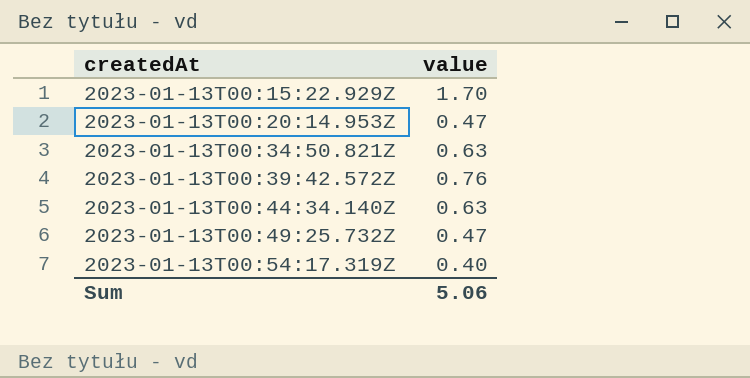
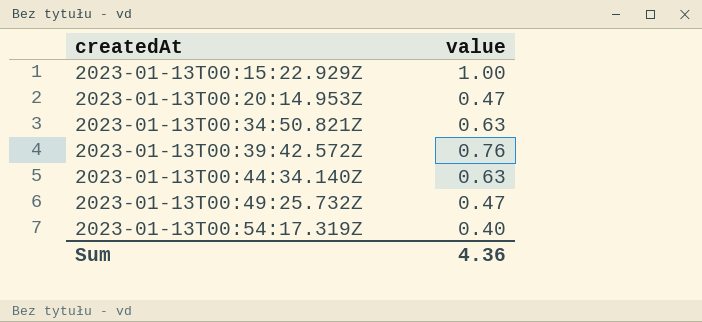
2023-01-13T00:15:22.929Z | value: 1.70 -> 1.00
Sum | value: 5.06 -> 4.36

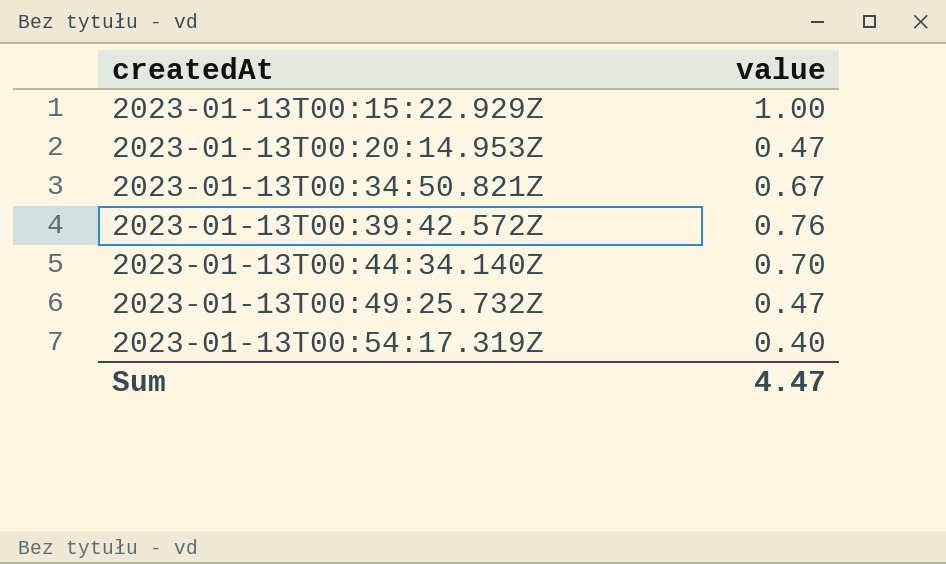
2023-01-13T00:34:50.821Z | value: 0.63 -> 0.67
2023-01-13T00:44:34.140Z | value: 0.63 -> 0.70
Sum | value: 4.36 -> 4.47

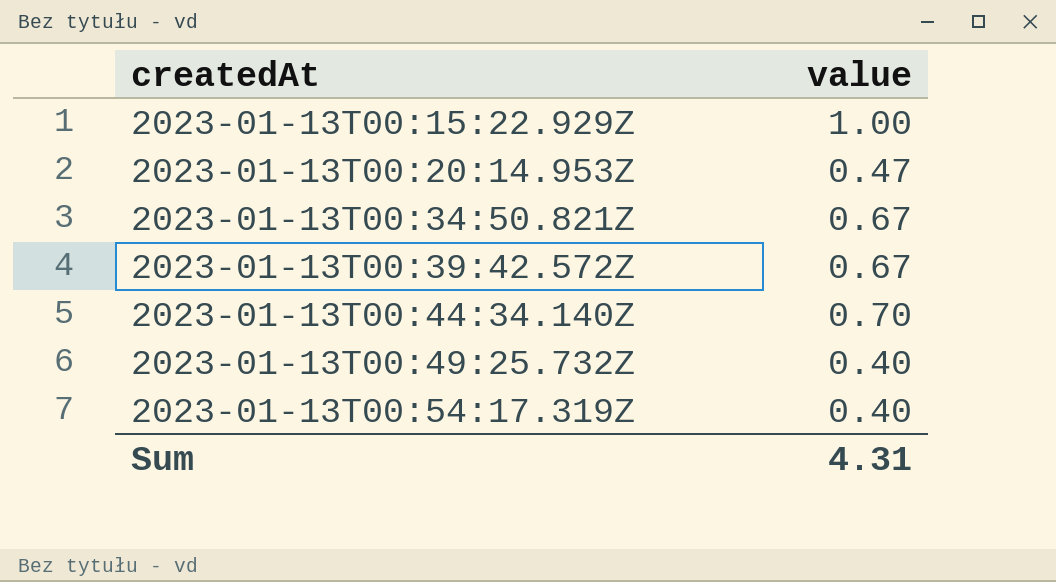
2023-01-13T00:39:42.572Z | value: 0.76 -> 0.67
2023-01-13T00:49:25.732Z | value: 0.47 -> 0.40
Sum | value: 4.47 -> 4.31

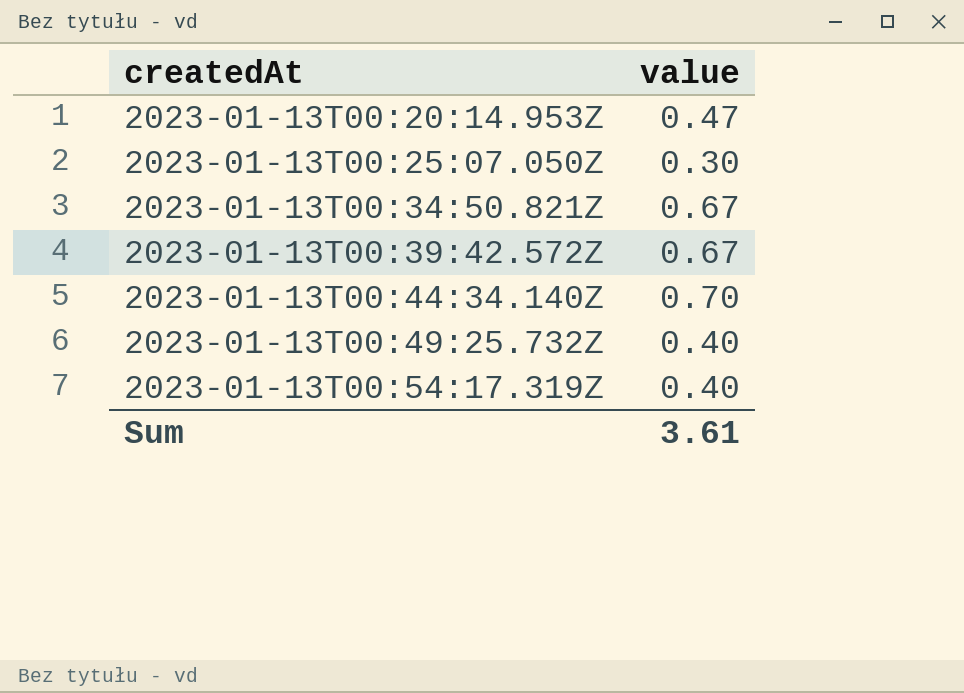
row 2023-01-13T00:15:22.929Z: 1.00 -> none
row 2023-01-13T00:25:07.050Z: none -> 0.30
Sum | value: 4.31 -> 3.61

